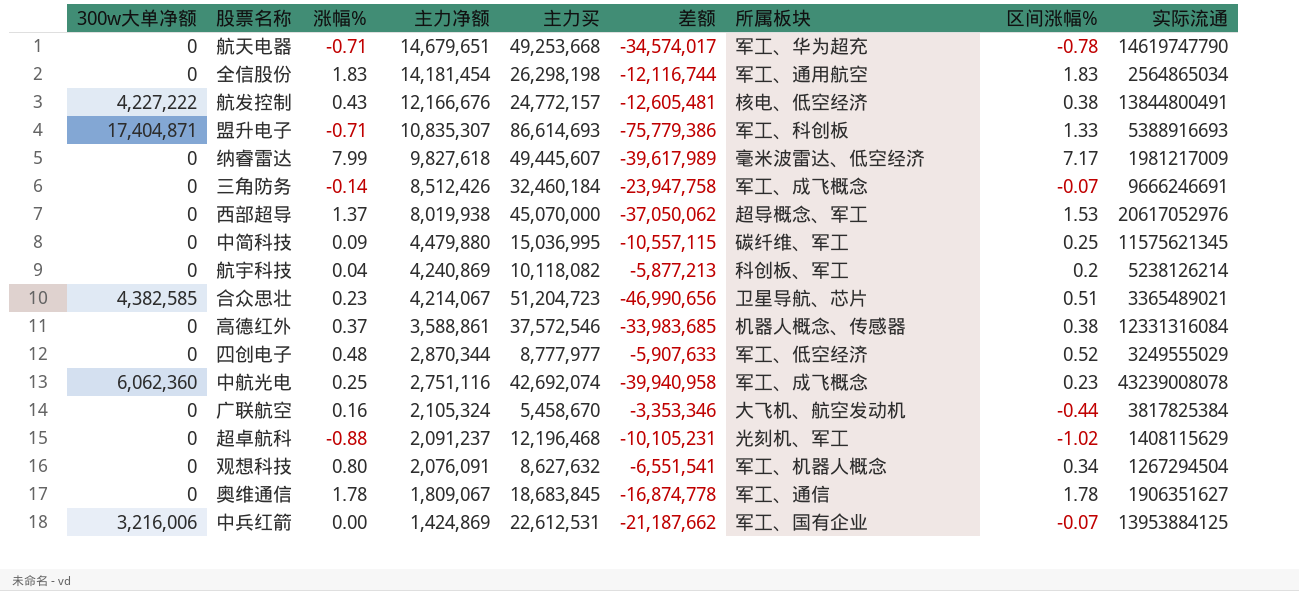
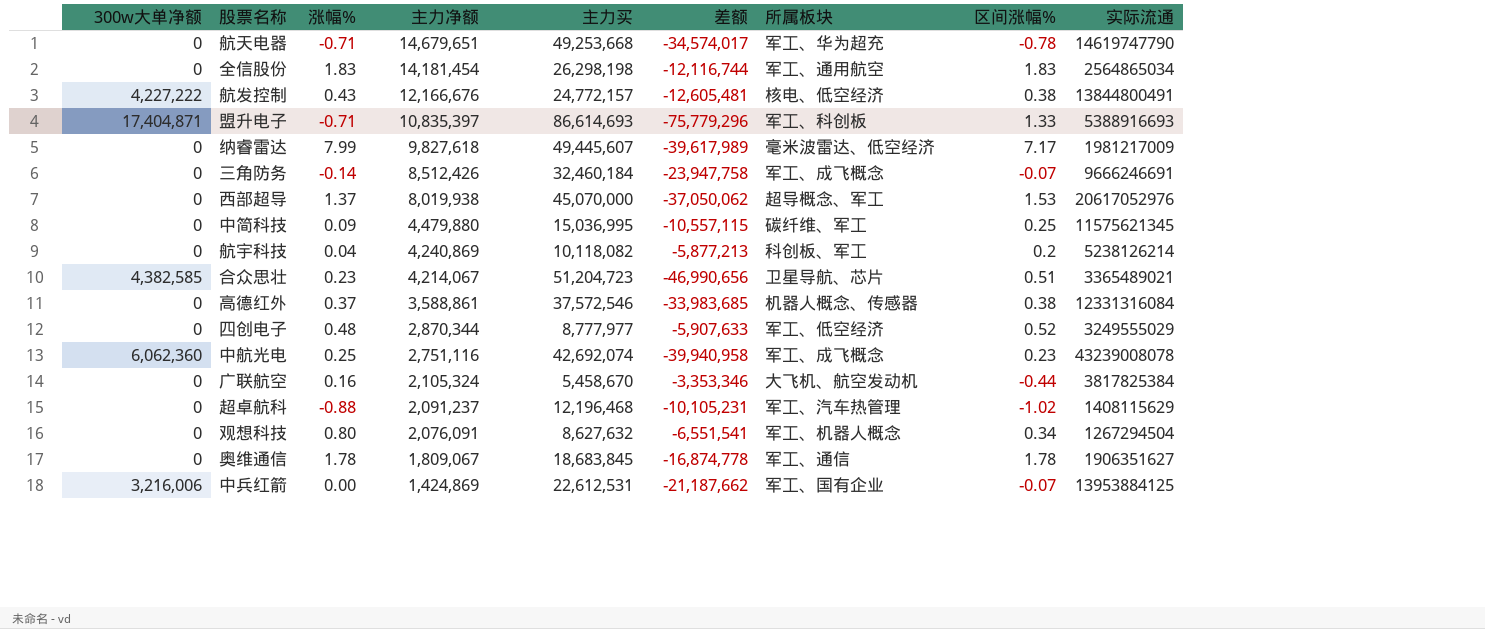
盟升电子 | 主力净额: 10,835,307 -> 10,835,397
盟升电子 | 差额: -75,779,386 -> -75,779,296
超卓航科 | 所属板块: 光刻机、军工 -> 军工、汽车热管理

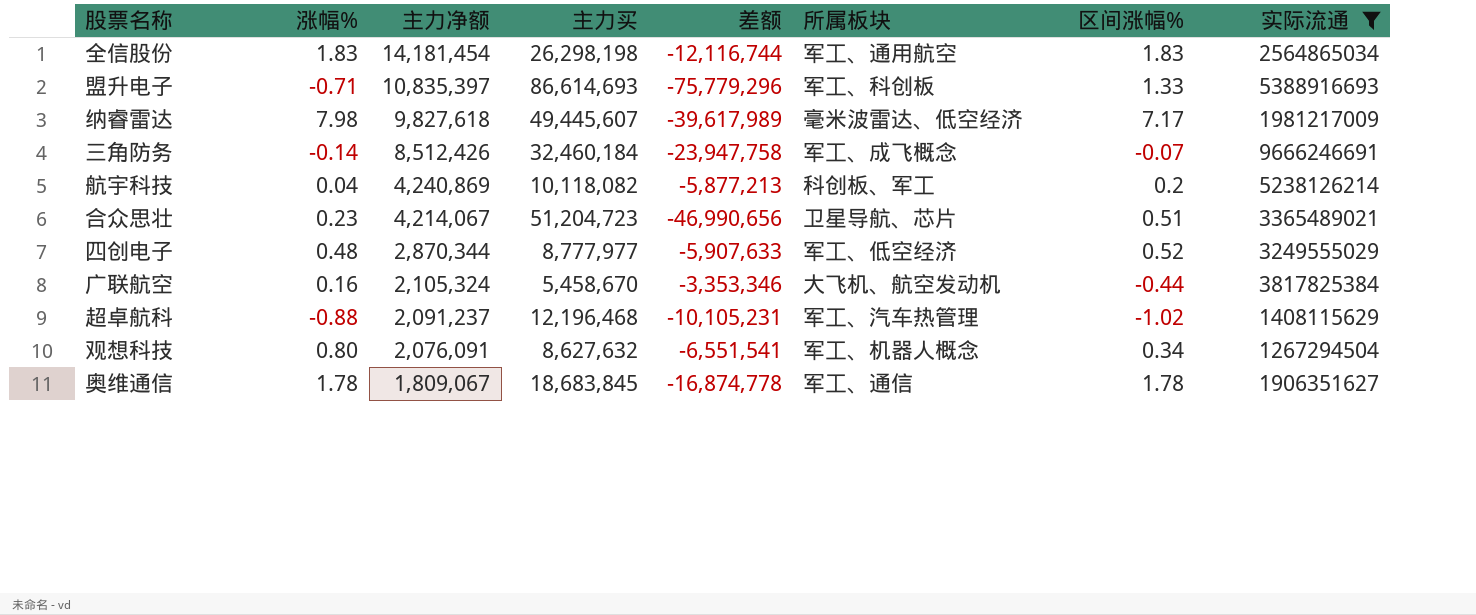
filter: none -> 实际流通 <= 9666246691
column 300w大单净额 | position: 1 -> none
纳睿雷达 | 涨幅%: 7.99 -> 7.98

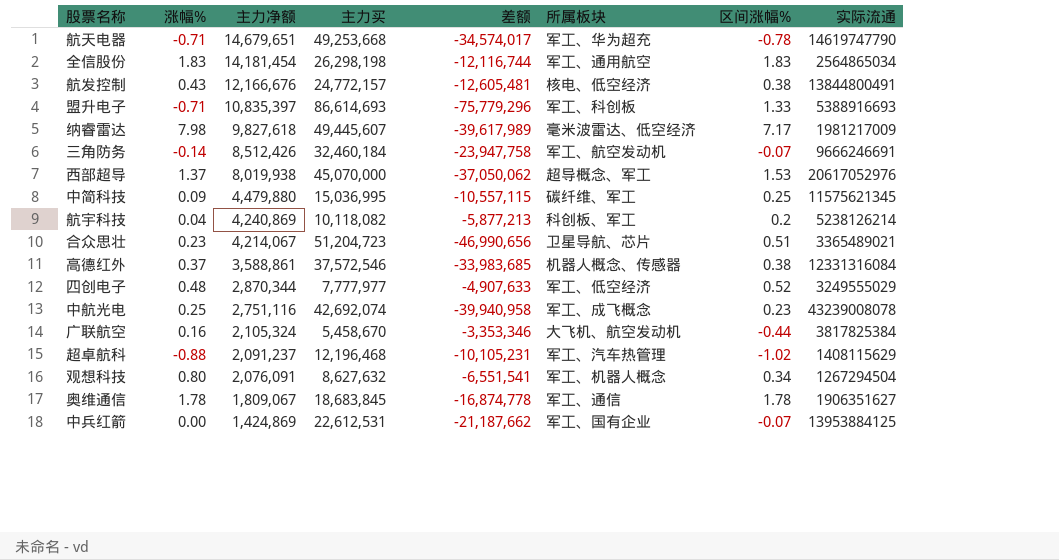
filter: 实际流通 <= 9666246691 -> none
三角防务 | 所属板块: 军工、成飞概念 -> 军工、航空发动机
四创电子 | 主力买: 8,777,977 -> 7,777,977
四创电子 | 差额: -5,907,633 -> -4,907,633

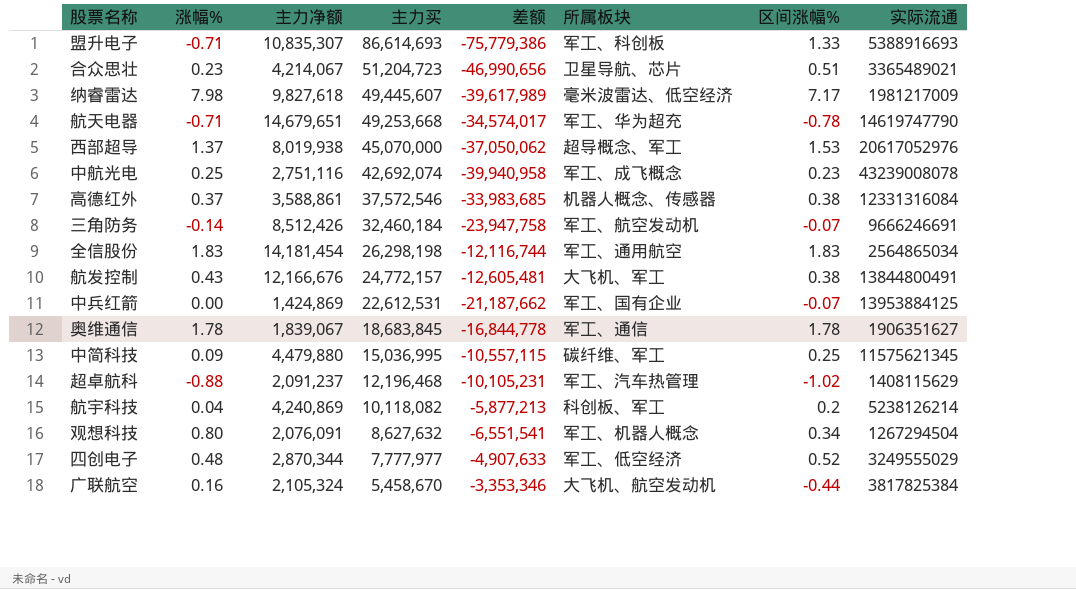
row order: 主力净额 descending -> 主力买 descending
盟升电子 | 主力净额: 10,835,397 -> 10,835,307
盟升电子 | 差额: -75,779,296 -> -75,779,386
航发控制 | 所属板块: 核电、低空经济 -> 大飞机、军工
奥维通信 | 主力净额: 1,809,067 -> 1,839,067
奥维通信 | 差额: -16,874,778 -> -16,844,778

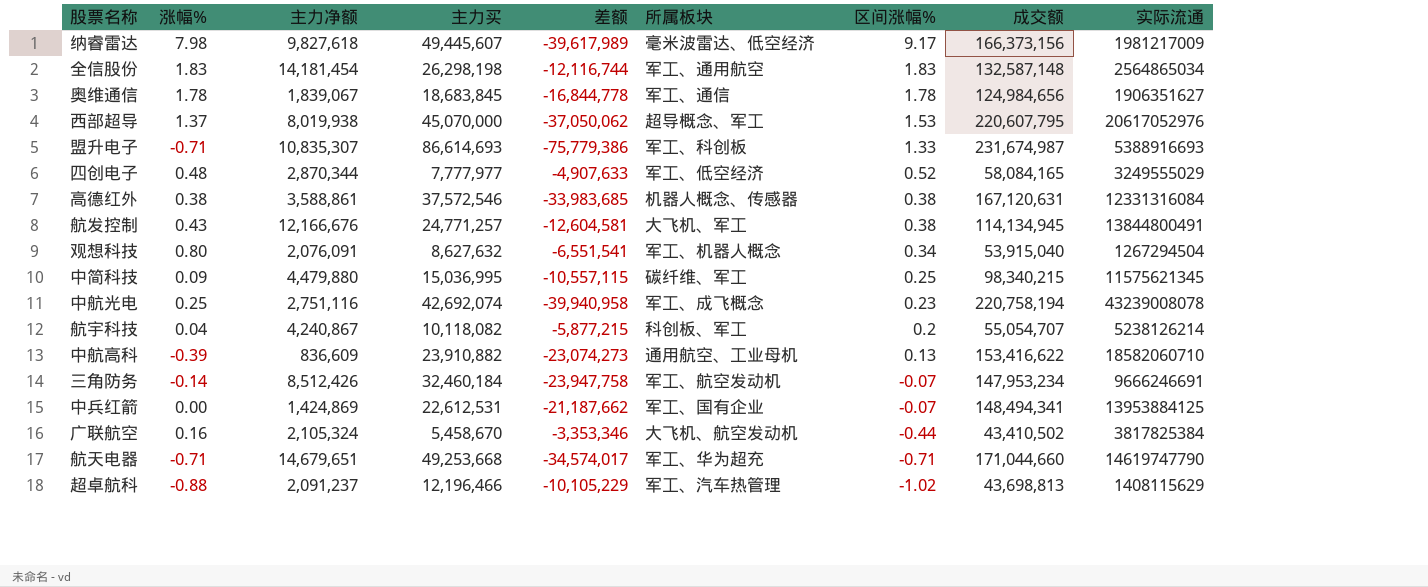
row order: 主力买 descending -> 区间涨幅% descending
column 成交额 | position: none -> 8
row 合众思壮: 0.23 | 4,214,067 | 51,204,723 | -46,990,656 | 卫星导航、芯片 | 0.51 | 3365489021 -> none
纳睿雷达 | 区间涨幅%: 7.17 -> 9.17
高德红外 | 涨幅%: 0.37 -> 0.38
航发控制 | 主力买: 24,772,157 -> 24,771,257
航发控制 | 差额: -12,605,481 -> -12,604,581
航宇科技 | 主力净额: 4,240,869 -> 4,240,867
航宇科技 | 差额: -5,877,213 -> -5,877,215
row 中航高科: none -> -0.39 | 836,609 | 23,910,882 | -23,074,273 | 通用航空、工业母机 | 0.13 | 153,416,622 | 18582060710
航天电器 | 区间涨幅%: -0.78 -> -0.71
超卓航科 | 主力买: 12,196,468 -> 12,196,466
超卓航科 | 差额: -10,105,231 -> -10,105,229

